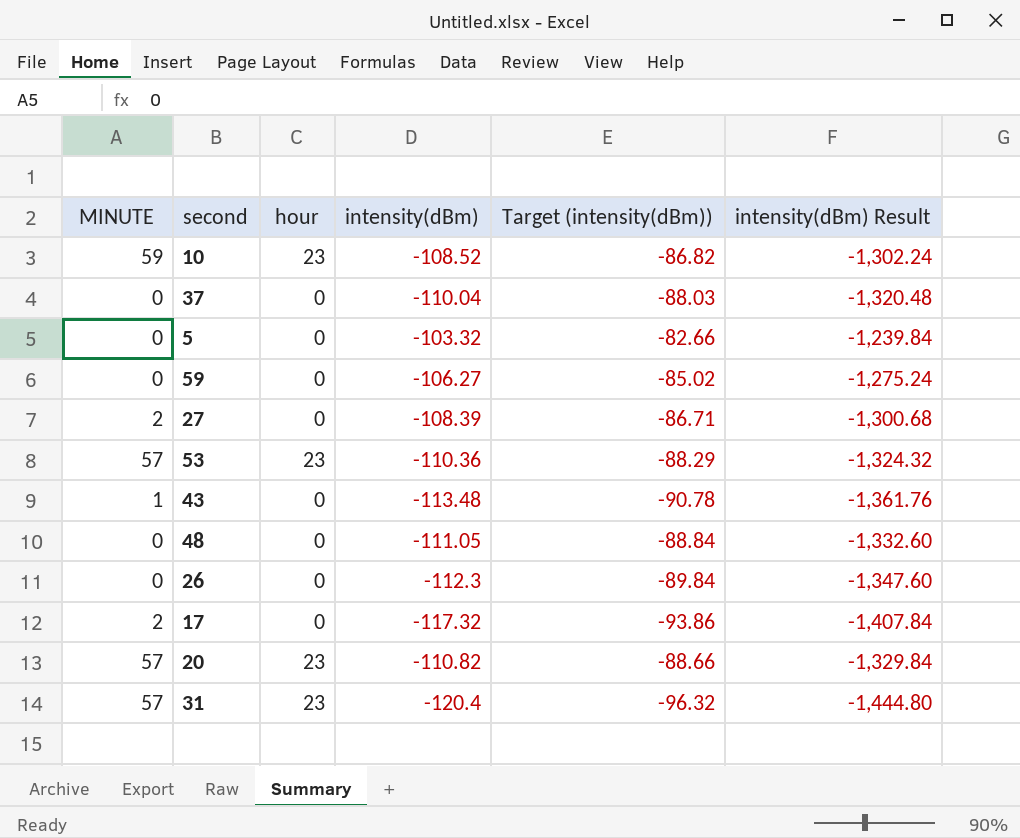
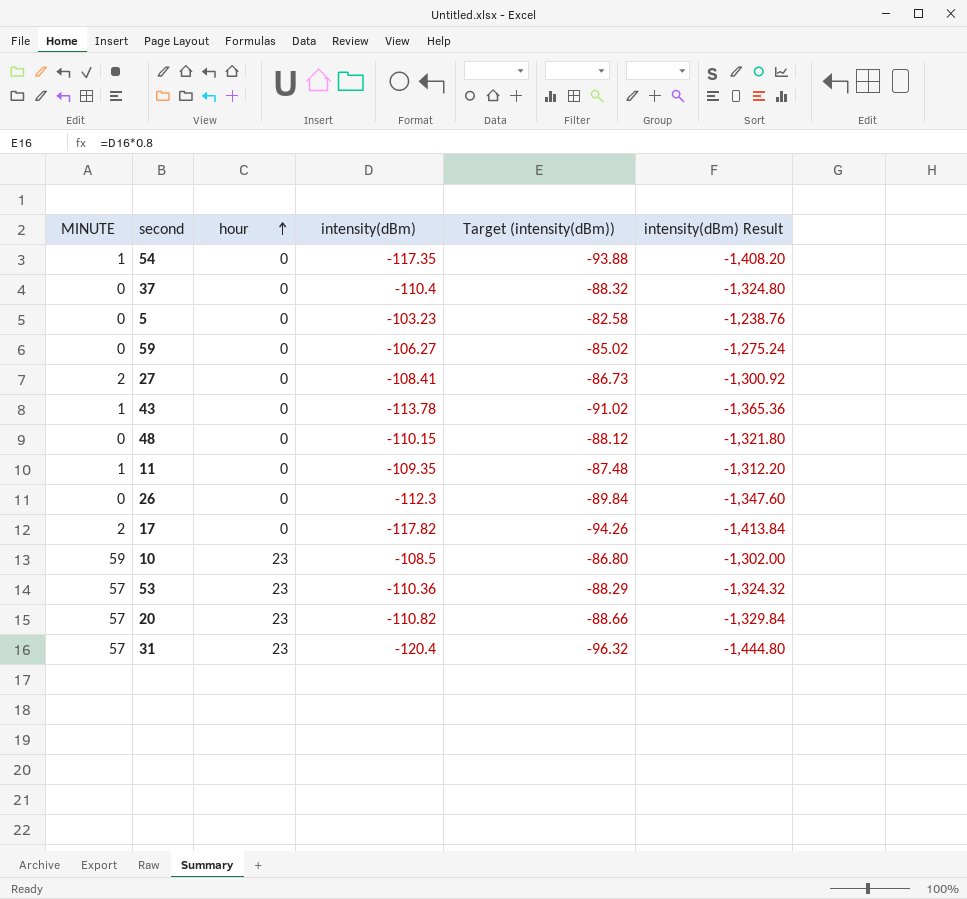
row order: none -> hour ascending
row 54: none -> 1 | 0 | -117.35 | -93.88 | -1,408.20
37 | intensity(dBm): -110.04 -> -110.4
37 | Target (intensity(dBm)): -88.03 -> -88.32
37 | intensity(dBm) Result: -1,320.48 -> -1,324.80
5 | intensity(dBm): -103.32 -> -103.23
5 | Target (intensity(dBm)): -82.66 -> -82.58
5 | intensity(dBm) Result: -1,239.84 -> -1,238.76
27 | intensity(dBm): -108.39 -> -108.41
27 | Target (intensity(dBm)): -86.71 -> -86.73
27 | intensity(dBm) Result: -1,300.68 -> -1,300.92
43 | intensity(dBm): -113.48 -> -113.78
43 | Target (intensity(dBm)): -90.78 -> -91.02
43 | intensity(dBm) Result: -1,361.76 -> -1,365.36
48 | intensity(dBm): -111.05 -> -110.15
48 | Target (intensity(dBm)): -88.84 -> -88.12
48 | intensity(dBm) Result: -1,332.60 -> -1,321.80
row 11: none -> 1 | 0 | -109.35 | -87.48 | -1,312.20
17 | intensity(dBm): -117.32 -> -117.82
17 | Target (intensity(dBm)): -93.86 -> -94.26
17 | intensity(dBm) Result: -1,407.84 -> -1,413.84
10 | intensity(dBm): -108.52 -> -108.5
10 | Target (intensity(dBm)): -86.82 -> -86.80
10 | intensity(dBm) Result: -1,302.24 -> -1,302.00

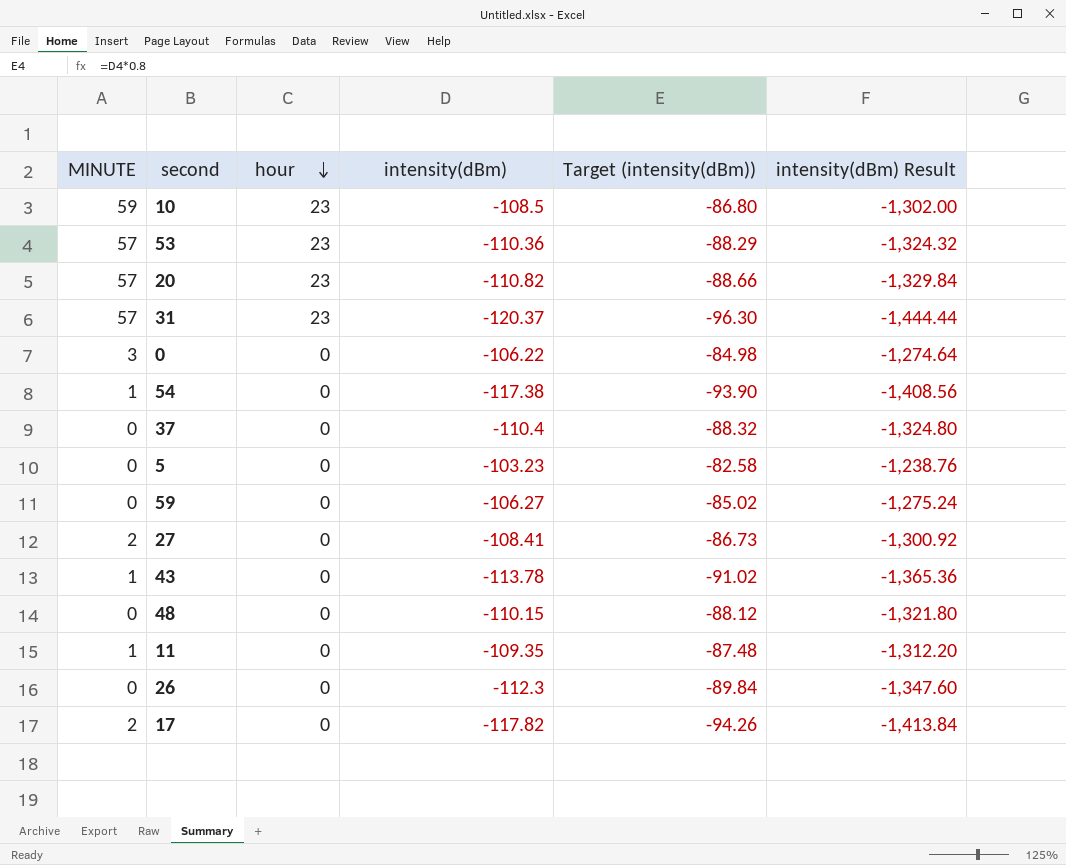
row order: hour ascending -> hour descending
31 | intensity(dBm): -120.4 -> -120.37
31 | Target (intensity(dBm)): -96.32 -> -96.30
31 | intensity(dBm) Result: -1,444.80 -> -1,444.44
row 0: none -> 3 | 0 | -106.22 | -84.98 | -1,274.64
54 | intensity(dBm): -117.35 -> -117.38
54 | Target (intensity(dBm)): -93.88 -> -93.90
54 | intensity(dBm) Result: -1,408.20 -> -1,408.56

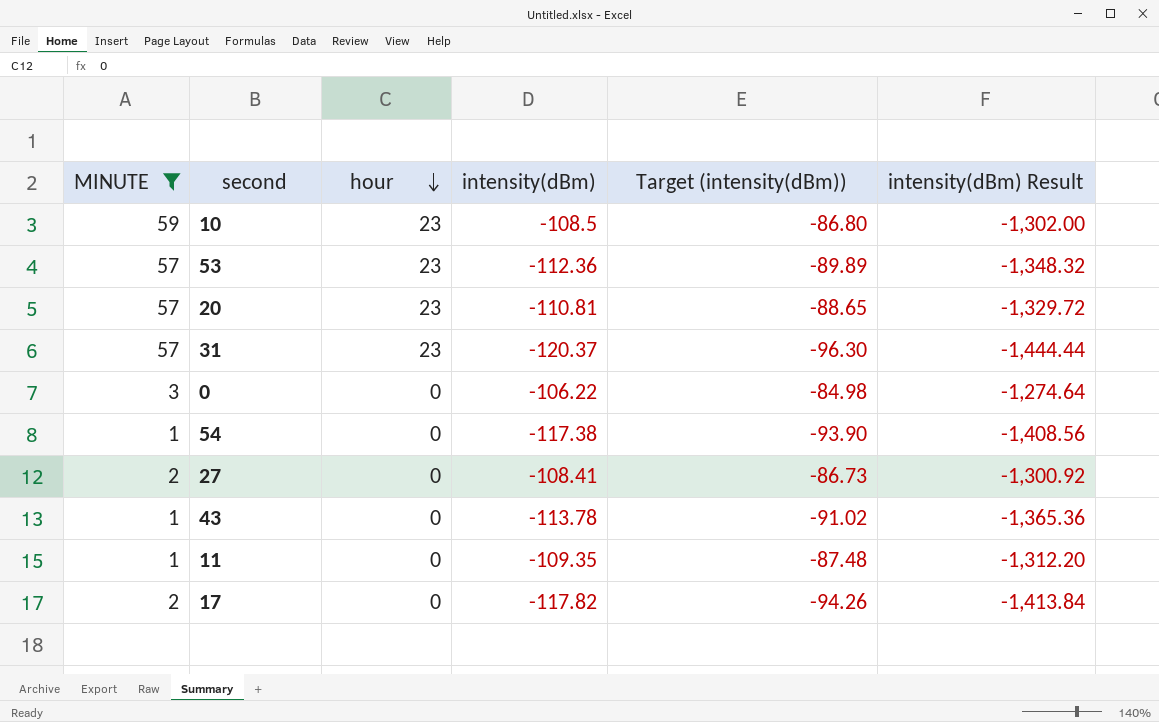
filter: none -> MINUTE != 0
53 | intensity(dBm): -110.36 -> -112.36
53 | Target (intensity(dBm)): -88.29 -> -89.89
53 | intensity(dBm) Result: -1,324.32 -> -1,348.32
20 | intensity(dBm): -110.82 -> -110.81
20 | Target (intensity(dBm)): -88.66 -> -88.65
20 | intensity(dBm) Result: -1,329.84 -> -1,329.72

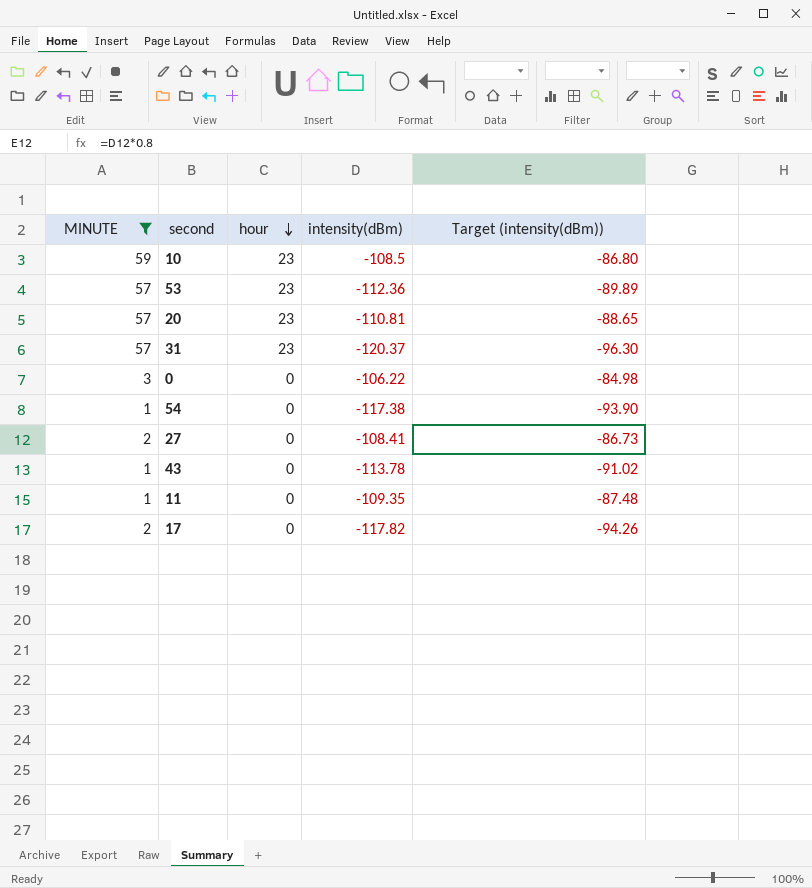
column intensity(dBm) Result | formula: [intensity(dBm)] * 12 -> none

